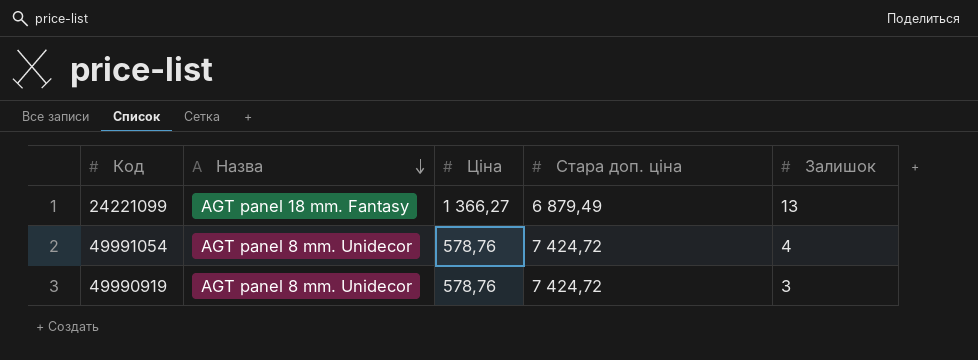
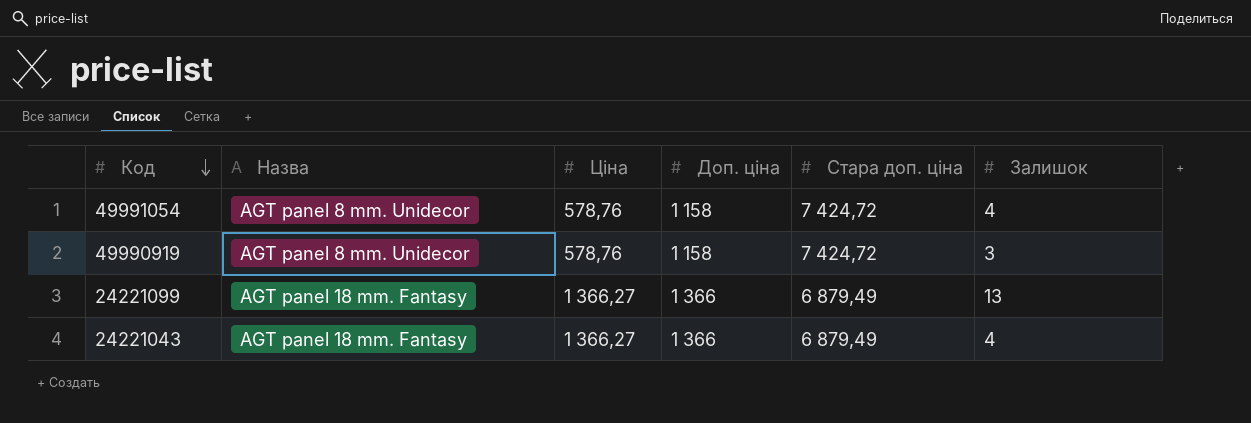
row order: Назва descending -> Код descending
column Доп. ціна | position: none -> 4
row 24221043: none -> AGT panel 18 mm. Fantasy | 1 366,27 | 1 366 | 6 879,49 | 4

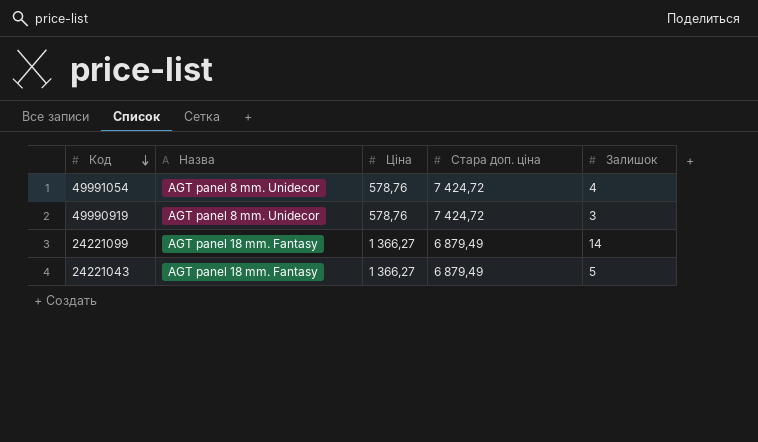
column Доп. ціна | position: 4 -> none
24221099 | Залишок: 13 -> 14
24221043 | Залишок: 4 -> 5

